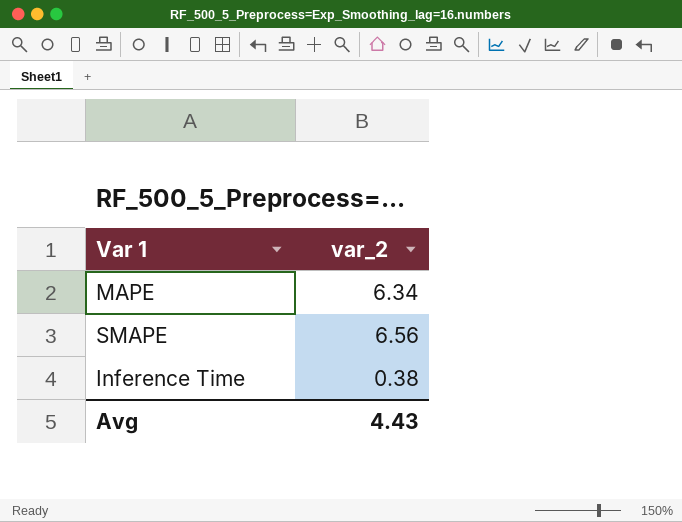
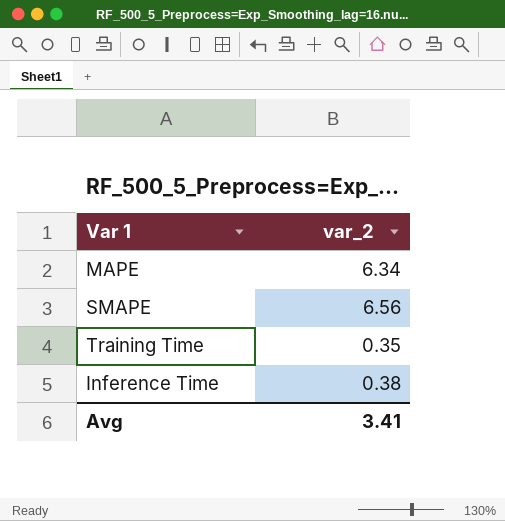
row Training Time: none -> 0.35
Avg | var_2: 4.43 -> 3.41

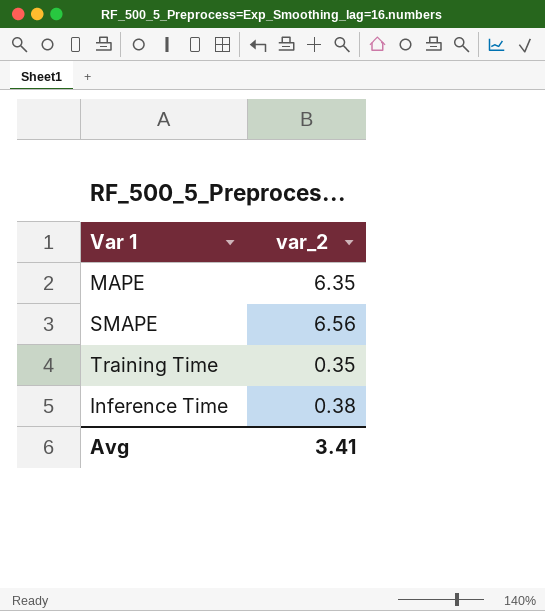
MAPE | var_2: 6.34 -> 6.35

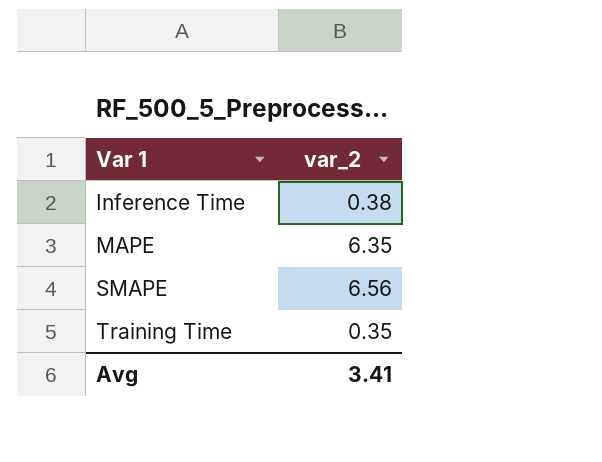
row order: none -> Var 1 ascending

